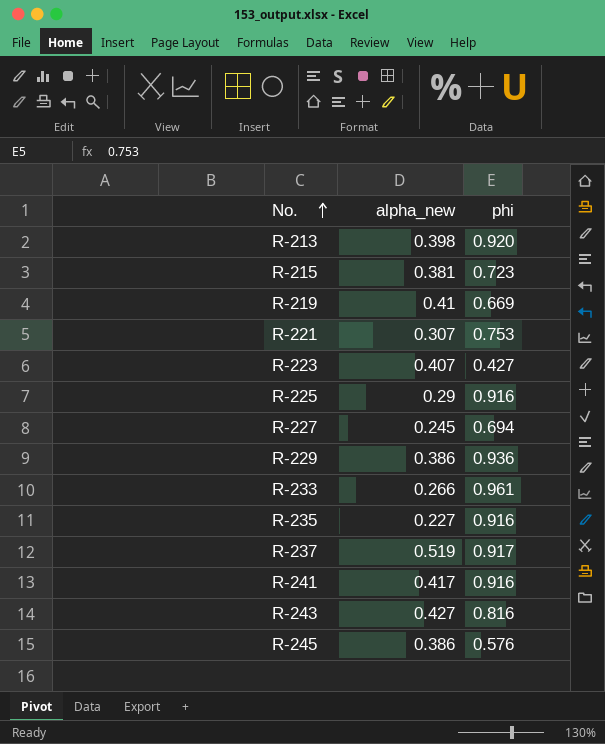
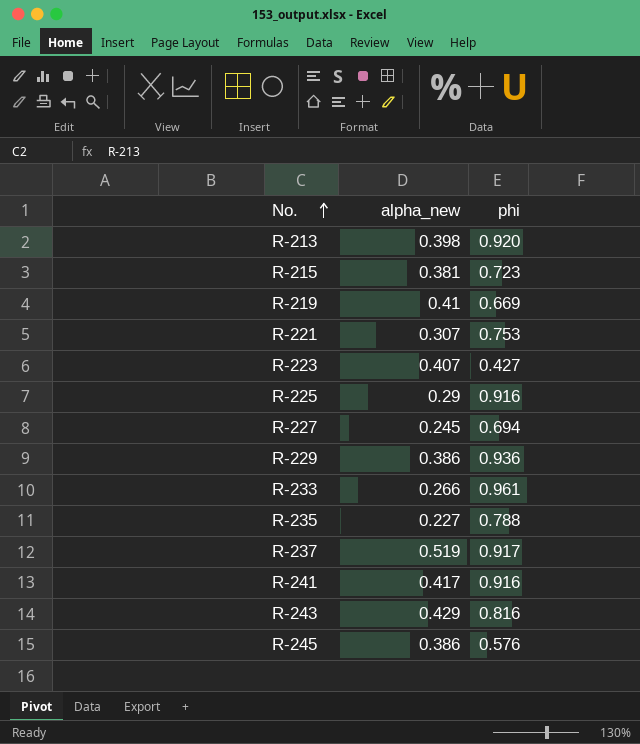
R-235 | phi: 0.916 -> 0.788
R-243 | alpha_new: 0.427 -> 0.429

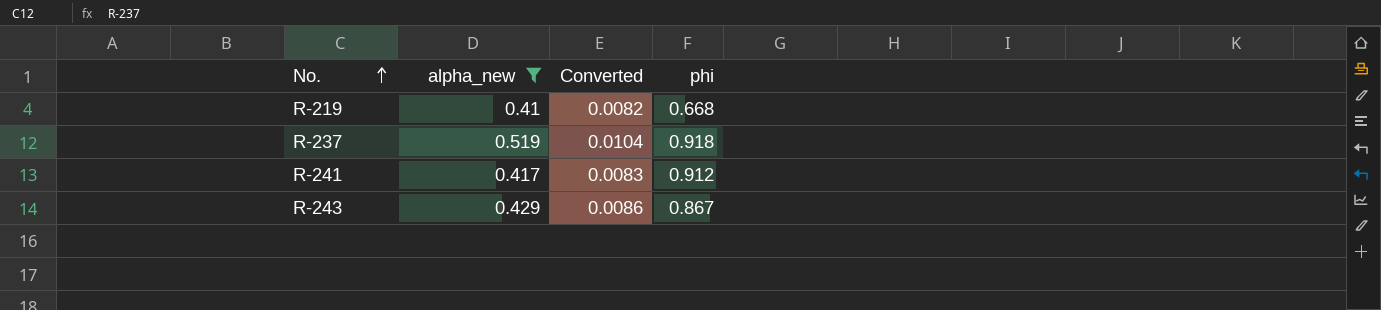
filter: none -> alpha_new >= 0.41
column Converted | formula: none -> [alpha_new] * 0.02
R-219 | phi: 0.669 -> 0.668
R-237 | phi: 0.917 -> 0.918
R-241 | phi: 0.916 -> 0.912
R-243 | phi: 0.816 -> 0.867

